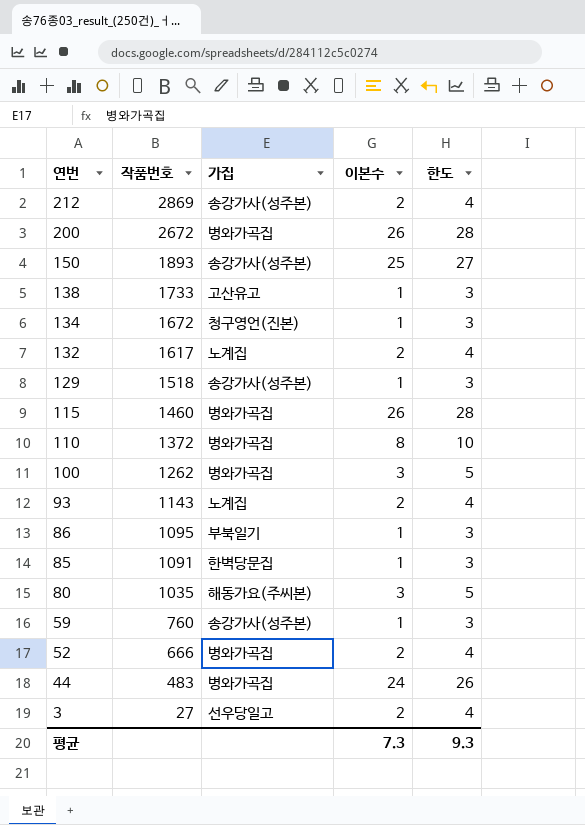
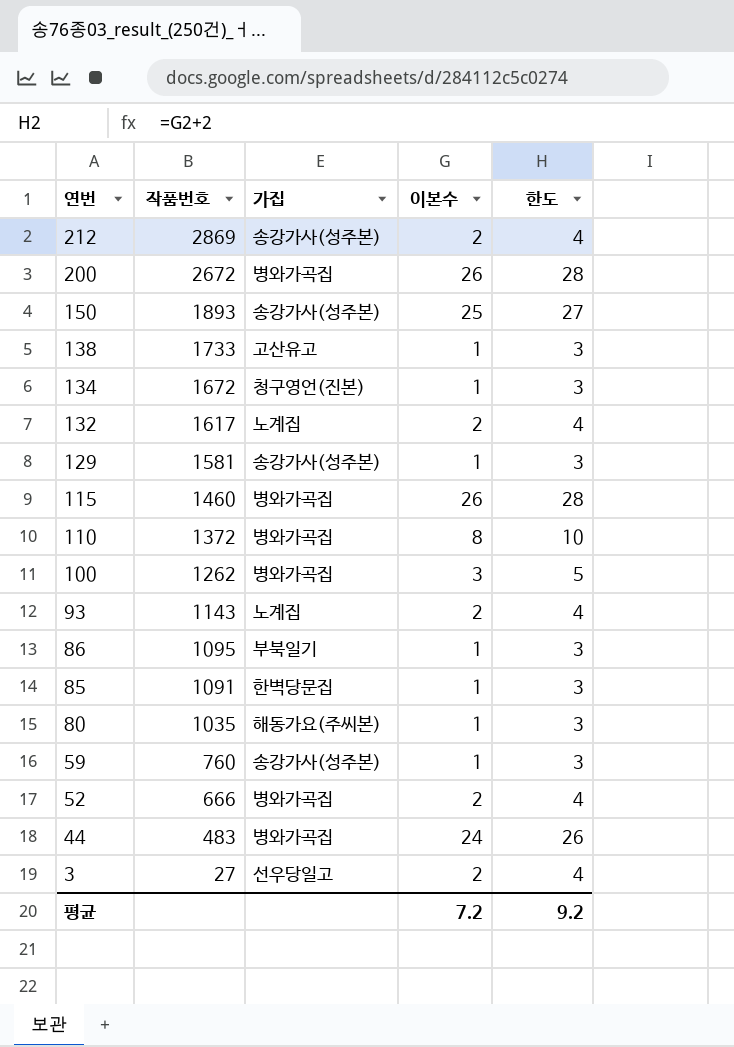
129 | 작품번호: 1518 -> 1581
80 | 이본수: 3 -> 1
80 | 한도: 5 -> 3
평균 | 이본수: 7.3 -> 7.2
평균 | 한도: 9.3 -> 9.2

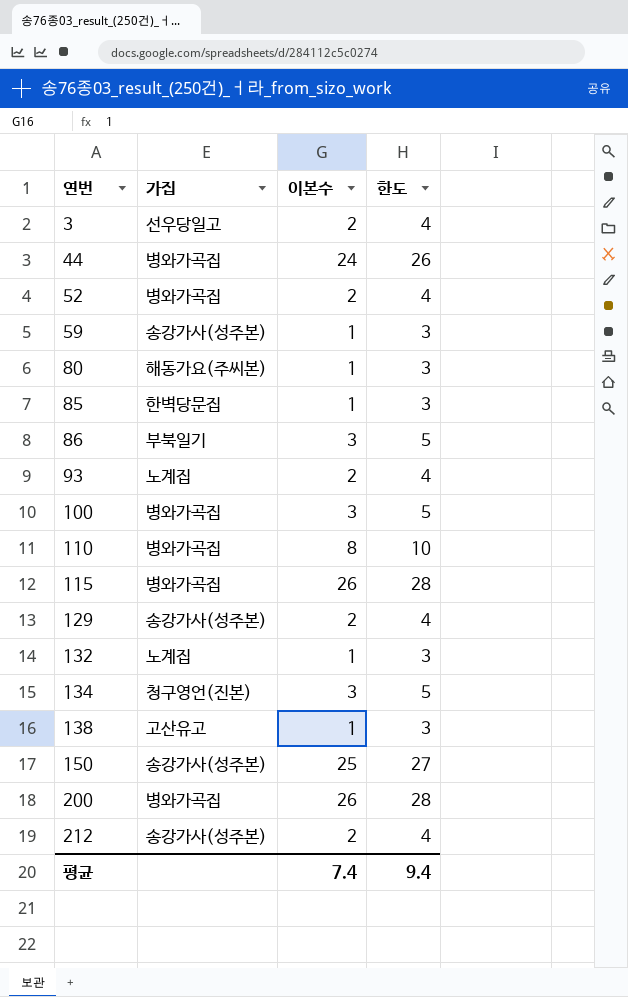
row order: 연번 descending -> 연번 ascending
column 작품번호 | position: 2 -> none
86 | 이본수: 1 -> 3
86 | 한도: 3 -> 5
129 | 이본수: 1 -> 2
129 | 한도: 3 -> 4
132 | 이본수: 2 -> 1
132 | 한도: 4 -> 3
134 | 이본수: 1 -> 3
134 | 한도: 3 -> 5
평균 | 이본수: 7.2 -> 7.4
평균 | 한도: 9.2 -> 9.4

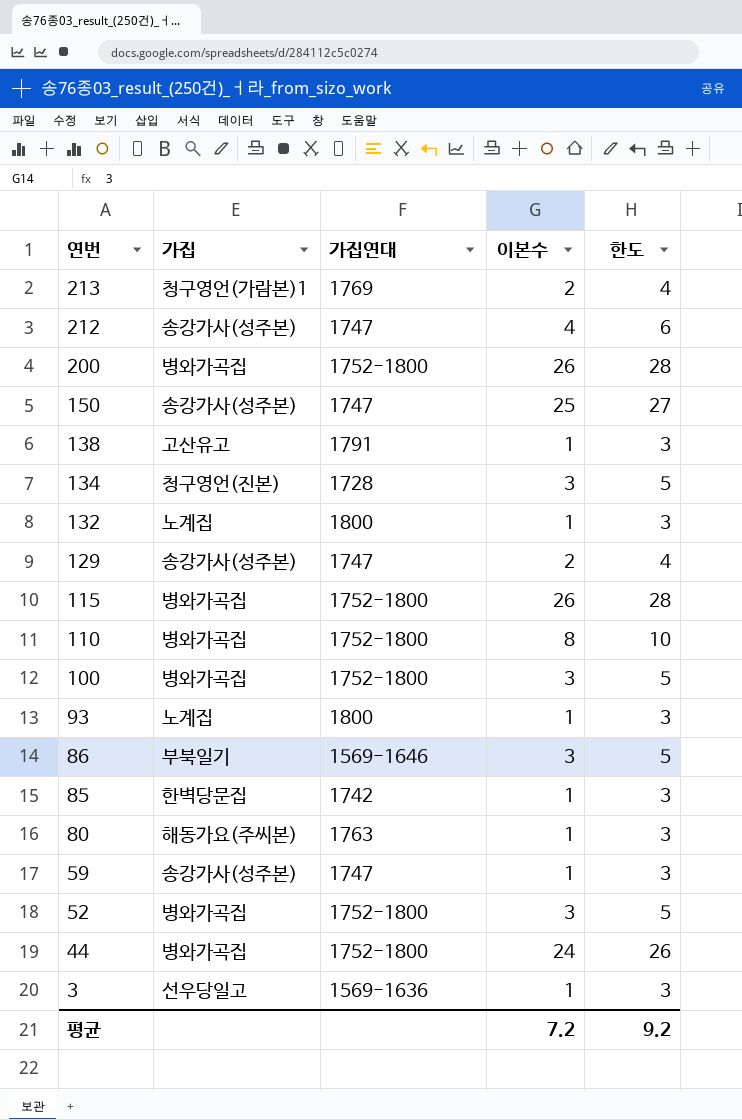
row order: 연번 ascending -> 연번 descending
column 가집연대 | position: none -> 3
row 213: none -> 청구영언(가람본)1 | 1769 | 2 | 4
212 | 이본수: 2 -> 4
212 | 한도: 4 -> 6
93 | 이본수: 2 -> 1
93 | 한도: 4 -> 3
52 | 이본수: 2 -> 3
52 | 한도: 4 -> 5
3 | 이본수: 2 -> 1
3 | 한도: 4 -> 3
평균 | 이본수: 7.4 -> 7.2
평균 | 한도: 9.4 -> 9.2

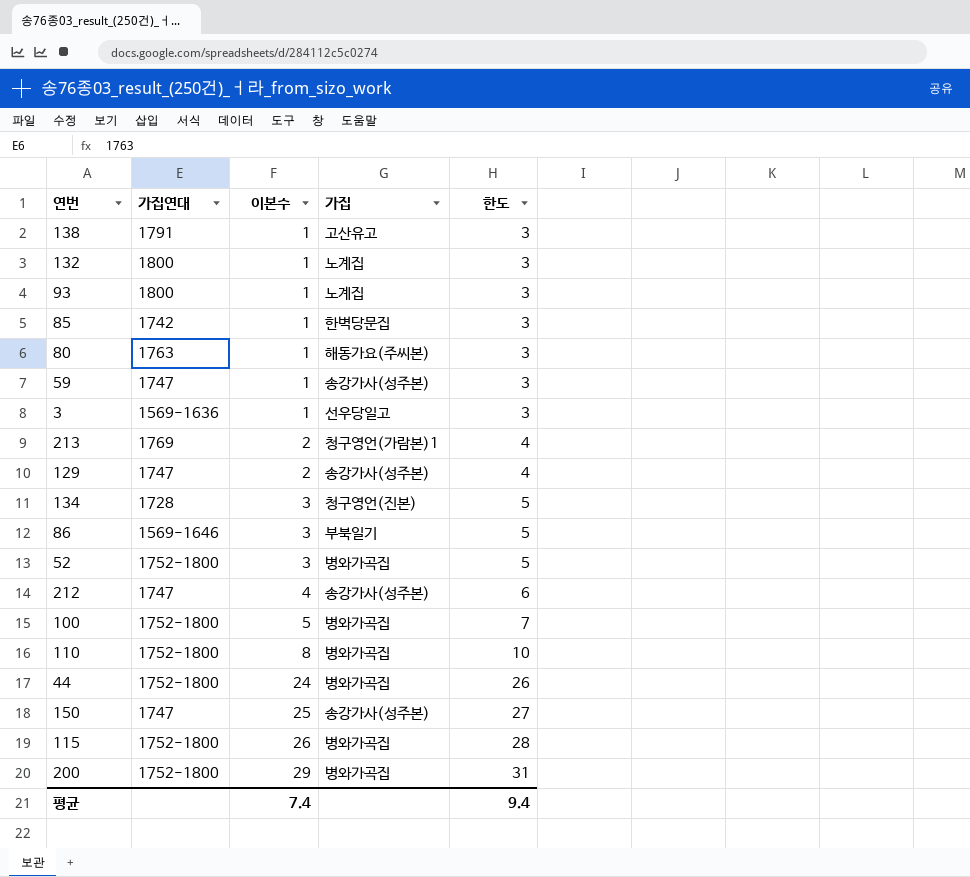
row order: 연번 descending -> 이본수 ascending
column 가집 | position: 2 -> 4
100 | 이본수: 3 -> 5
100 | 한도: 5 -> 7
200 | 이본수: 26 -> 29
200 | 한도: 28 -> 31
평균 | 이본수: 7.2 -> 7.4
평균 | 한도: 9.2 -> 9.4

